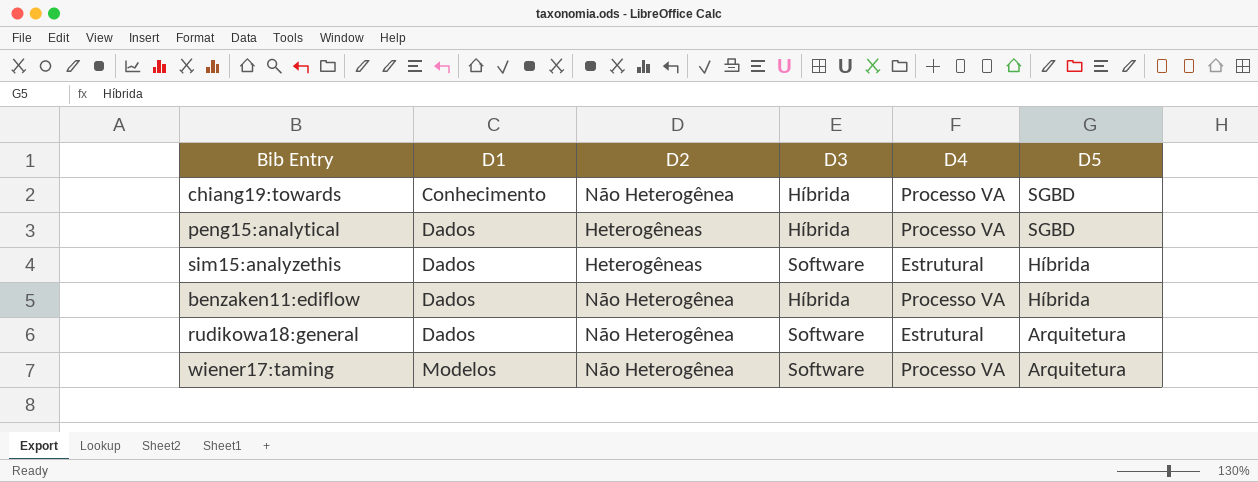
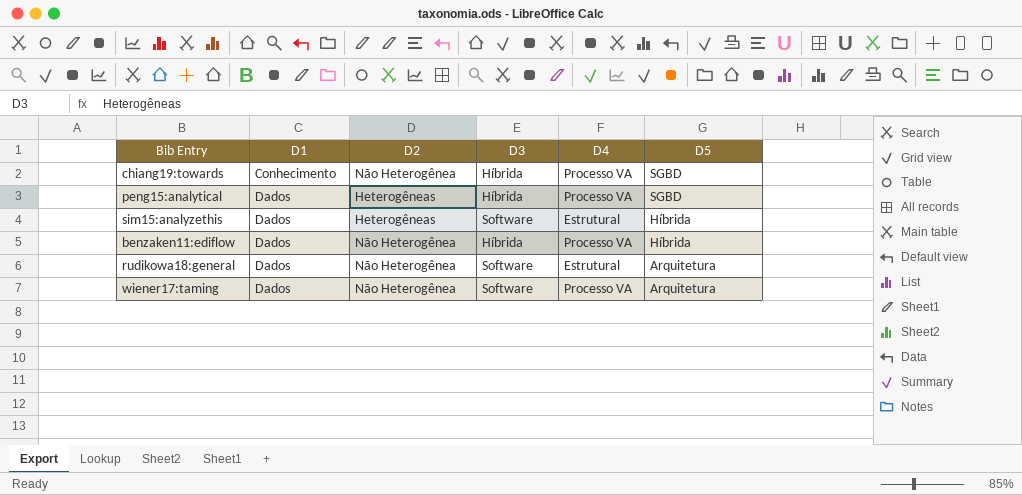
wiener17:taming | D1: Modelos -> Dados

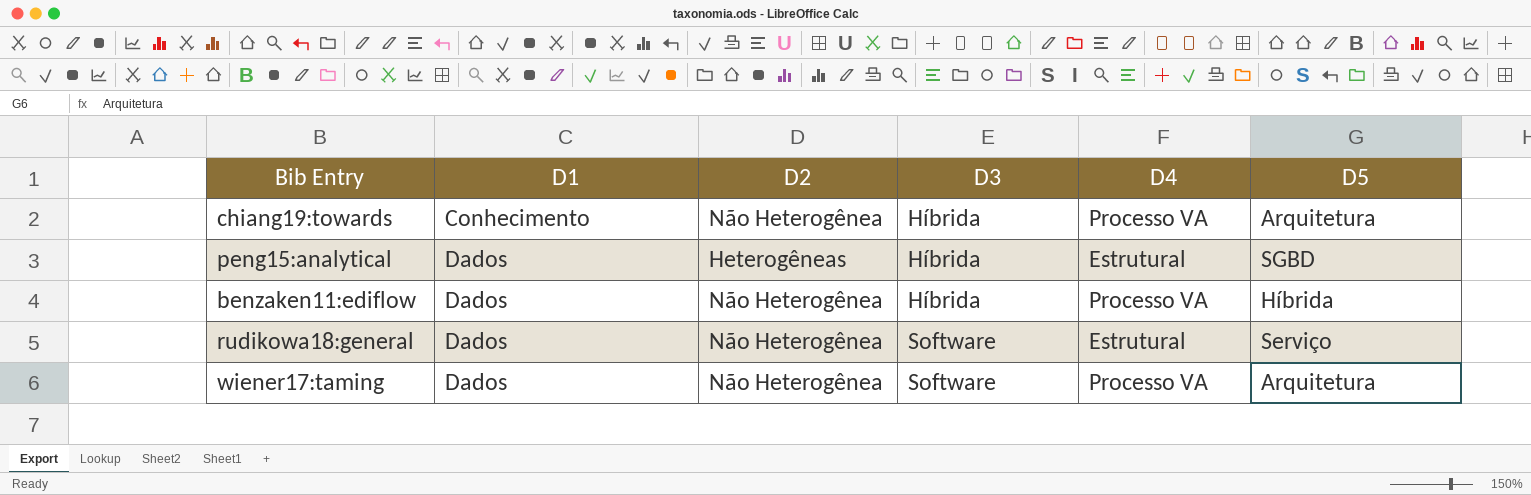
row sim15:analyzethis: Dados | Heterogêneas | Software | Estrutural | Híbrida -> none
chiang19:towards | D5: SGBD -> Arquitetura
peng15:analytical | D4: Processo VA -> Estrutural
rudikowa18:general | D5: Arquitetura -> Serviço

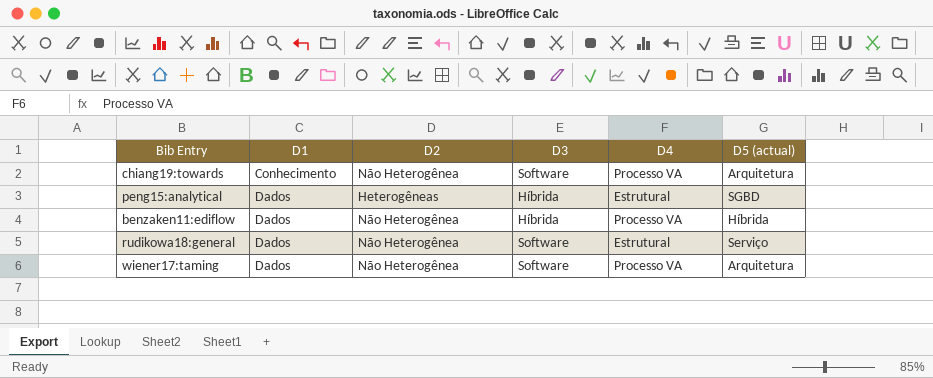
column name: D5 -> D5 (actual)
chiang19:towards | D3: Híbrida -> Software

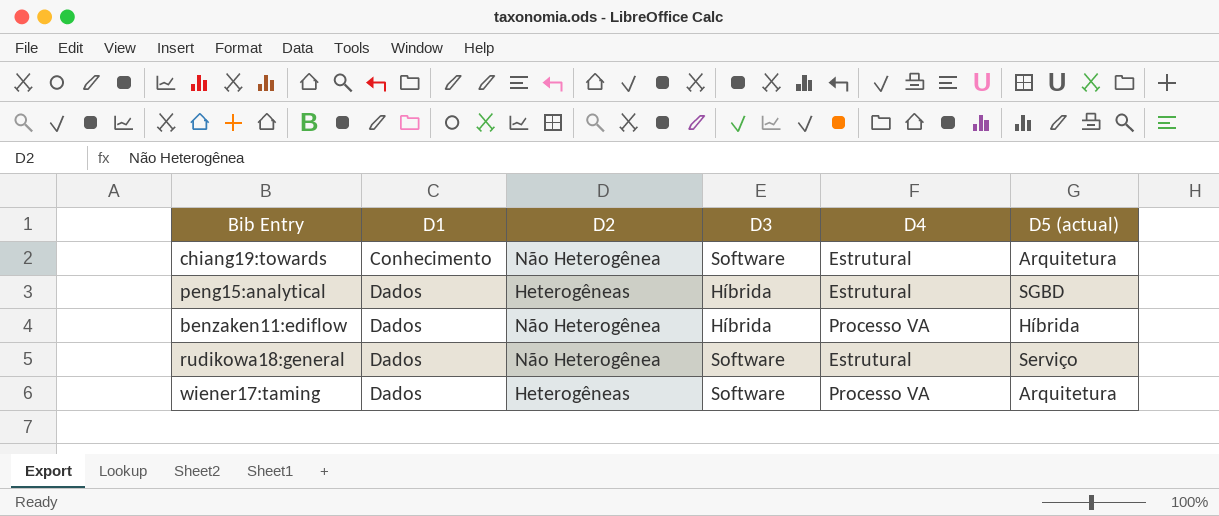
chiang19:towards | D4: Processo VA -> Estrutural
wiener17:taming | D2: Não Heterogênea -> Heterogêneas

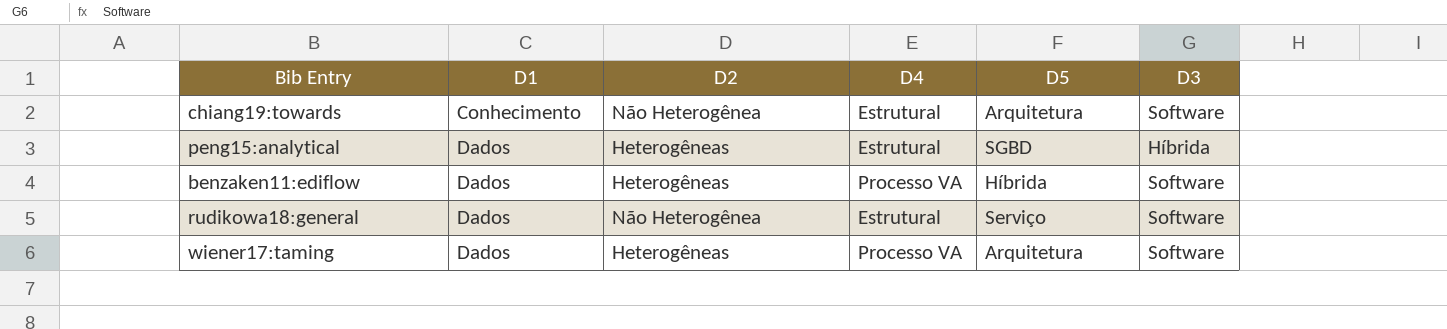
column name: D5 (actual) -> D5
column D3 | position: 4 -> 6
benzaken11:ediflow | D2: Não Heterogênea -> Heterogêneas
benzaken11:ediflow | D3: Híbrida -> Software

